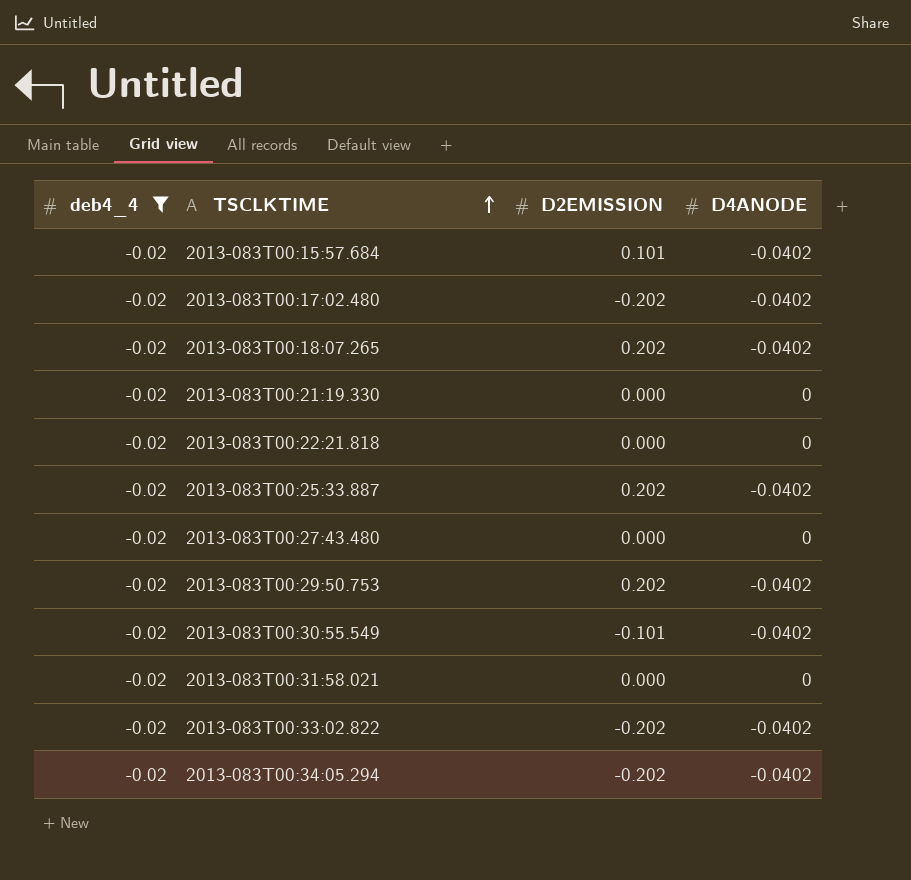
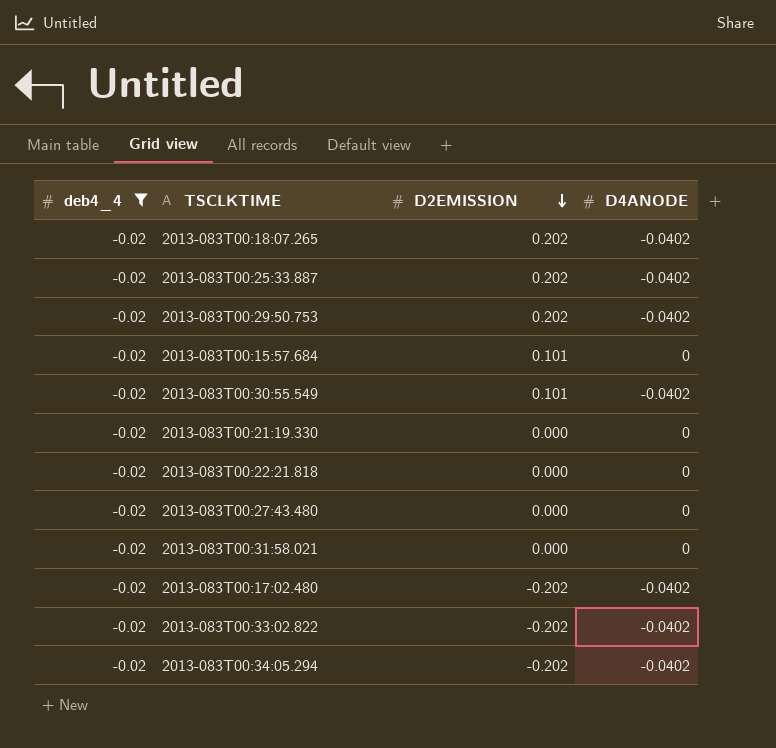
row order: TSCLKTIME ascending -> D2EMISSION descending
2013-083T00:15:57.684 | D4ANODE: -0.0402 -> 0
2013-083T00:30:55.549 | D2EMISSION: -0.101 -> 0.101

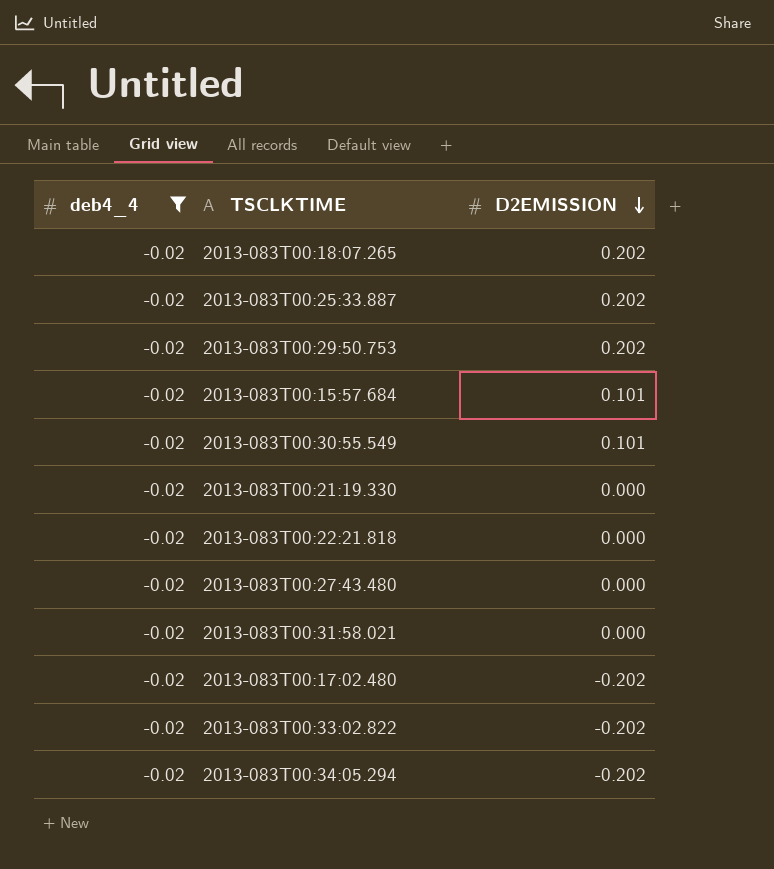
column D4ANODE | position: 4 -> none

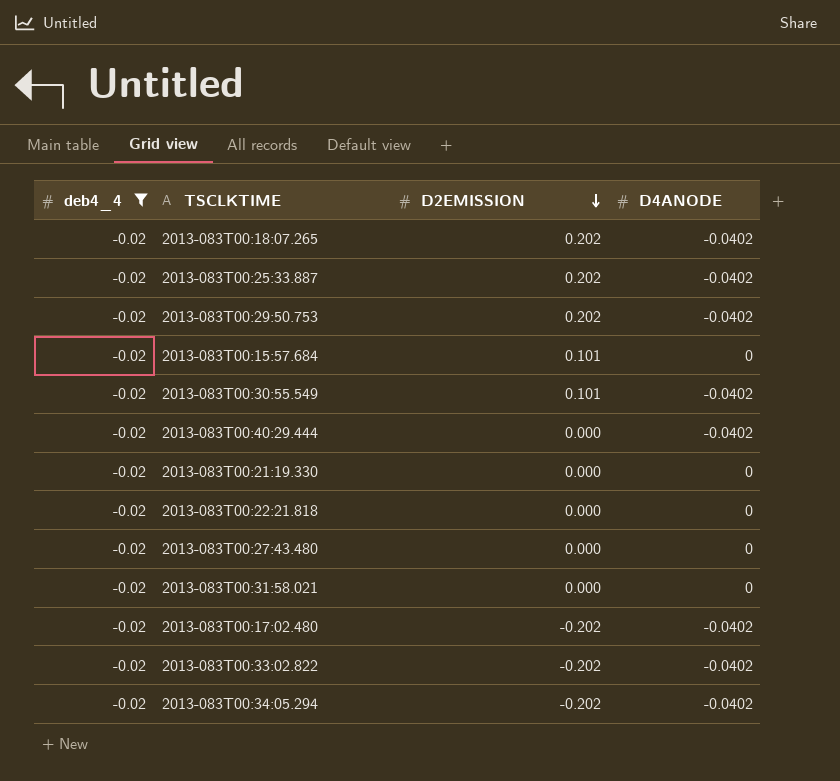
column D4ANODE | position: none -> 4
row 2013-083T00:40:29.444: none -> -0.02 | 0.000 | -0.0402

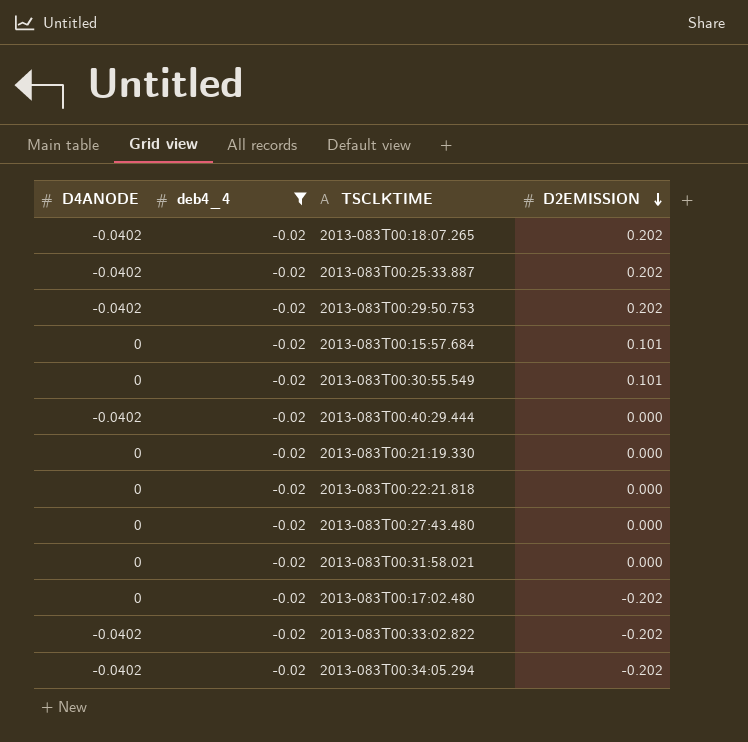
column D4ANODE | position: 4 -> 1
2013-083T00:30:55.549 | D4ANODE: -0.0402 -> 0
2013-083T00:17:02.480 | D4ANODE: -0.0402 -> 0

